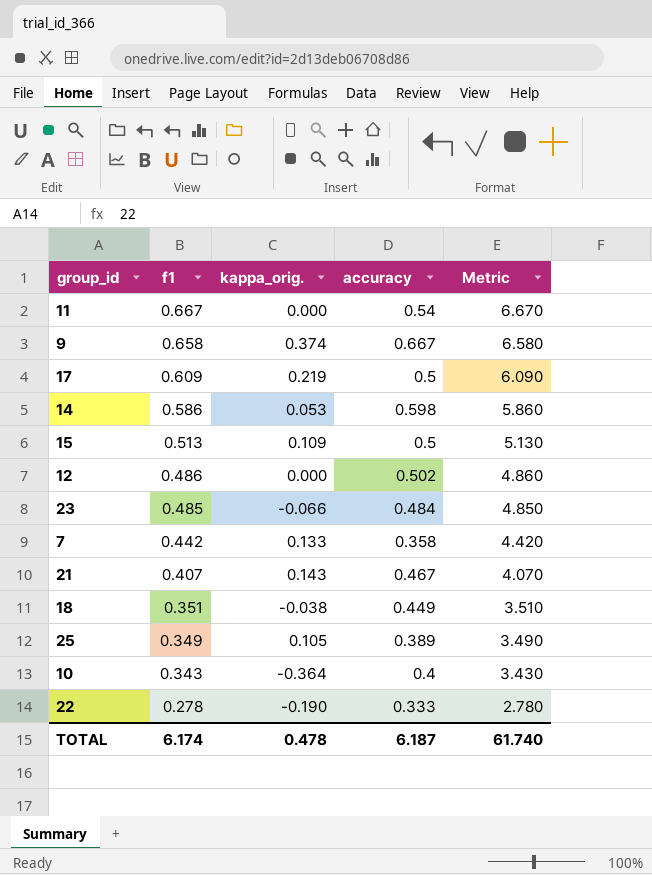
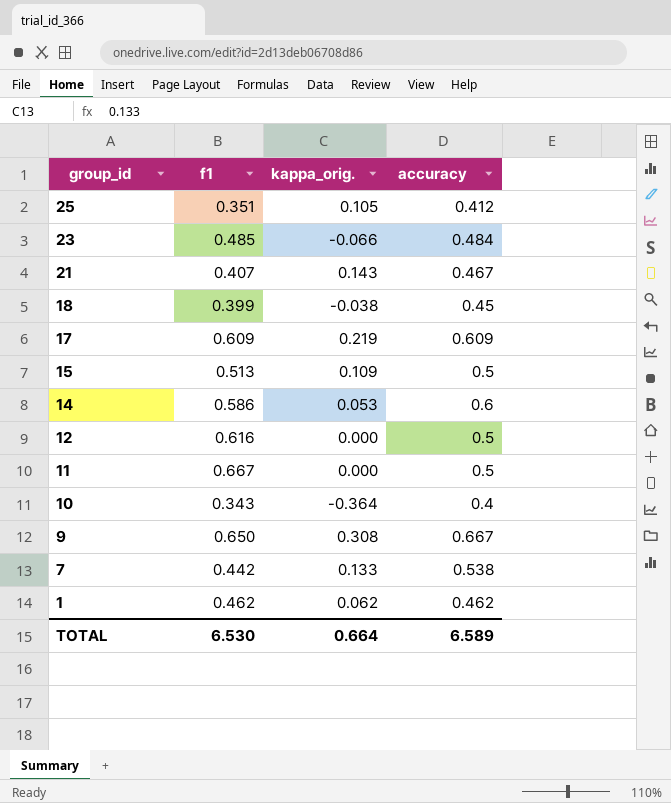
row order: f1 descending -> group_id descending
column Metric | formula: [f1] * 10 -> none
row 22: 0.278 | -0.190 | 0.333 | 2.780 -> none
25 | f1: 0.349 -> 0.351
25 | accuracy: 0.389 -> 0.412
18 | f1: 0.351 -> 0.399
18 | accuracy: 0.449 -> 0.45
17 | accuracy: 0.5 -> 0.609
14 | accuracy: 0.598 -> 0.6
12 | f1: 0.486 -> 0.616
12 | accuracy: 0.502 -> 0.5
11 | accuracy: 0.54 -> 0.5
9 | f1: 0.658 -> 0.650
9 | kappa_orig.: 0.374 -> 0.308
7 | accuracy: 0.358 -> 0.538
row 1: none -> 0.462 | 0.062 | 0.462
TOTAL | f1: 6.174 -> 6.530
TOTAL | kappa_orig.: 0.478 -> 0.664
TOTAL | accuracy: 6.187 -> 6.589

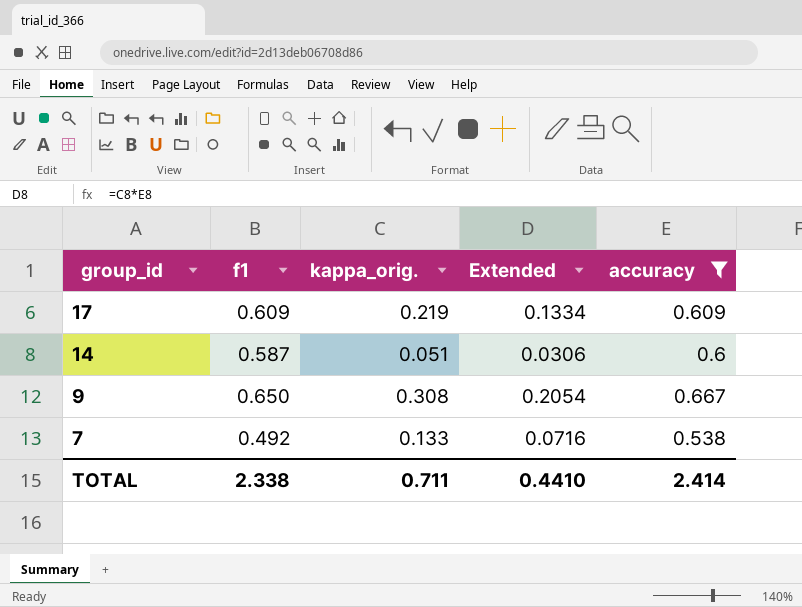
filter: none -> accuracy >= 0.538
column Extended | formula: none -> [kappa_orig.] * [accuracy]
14 | f1: 0.586 -> 0.587
14 | kappa_orig.: 0.053 -> 0.051
7 | f1: 0.442 -> 0.492
TOTAL | f1: 6.530 -> 2.338
TOTAL | kappa_orig.: 0.664 -> 0.711
TOTAL | accuracy: 6.589 -> 2.414

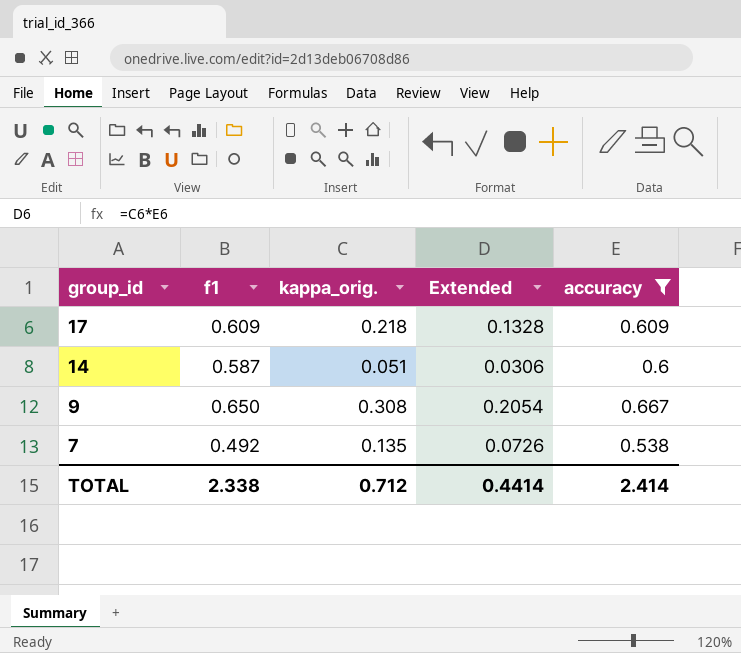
17 | kappa_orig.: 0.219 -> 0.218
17 | Extended: 0.1334 -> 0.1328
7 | kappa_orig.: 0.133 -> 0.135
7 | Extended: 0.0716 -> 0.0726
TOTAL | kappa_orig.: 0.711 -> 0.712
TOTAL | Extended: 0.4410 -> 0.4414

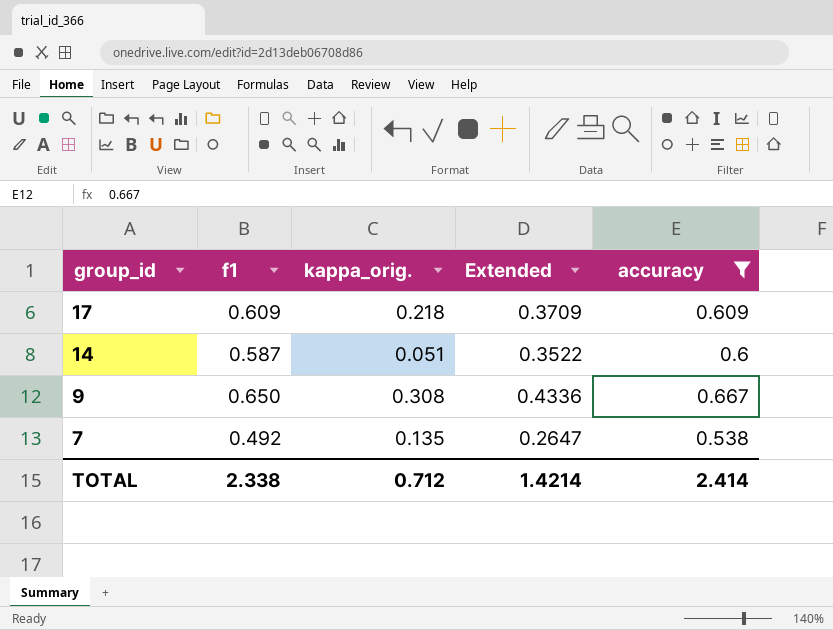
column Extended | formula: [kappa_orig.] * [accuracy] -> [f1] * [accuracy]
TOTAL | Extended: 0.4414 -> 1.4214

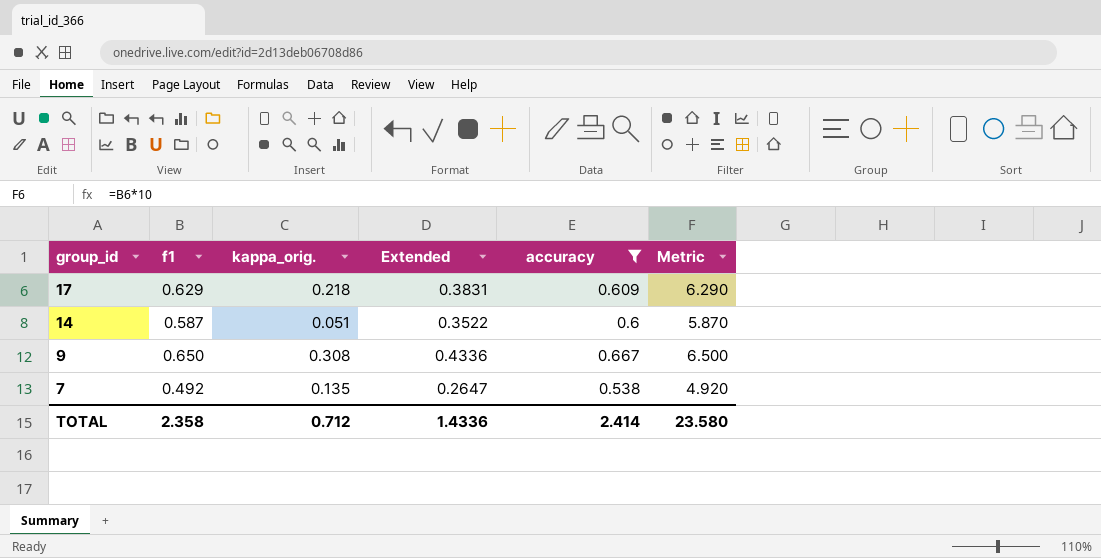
column Metric | formula: none -> [f1] * 10
17 | f1: 0.609 -> 0.629
17 | Extended: 0.3709 -> 0.3831
TOTAL | f1: 2.338 -> 2.358
TOTAL | Extended: 1.4214 -> 1.4336

